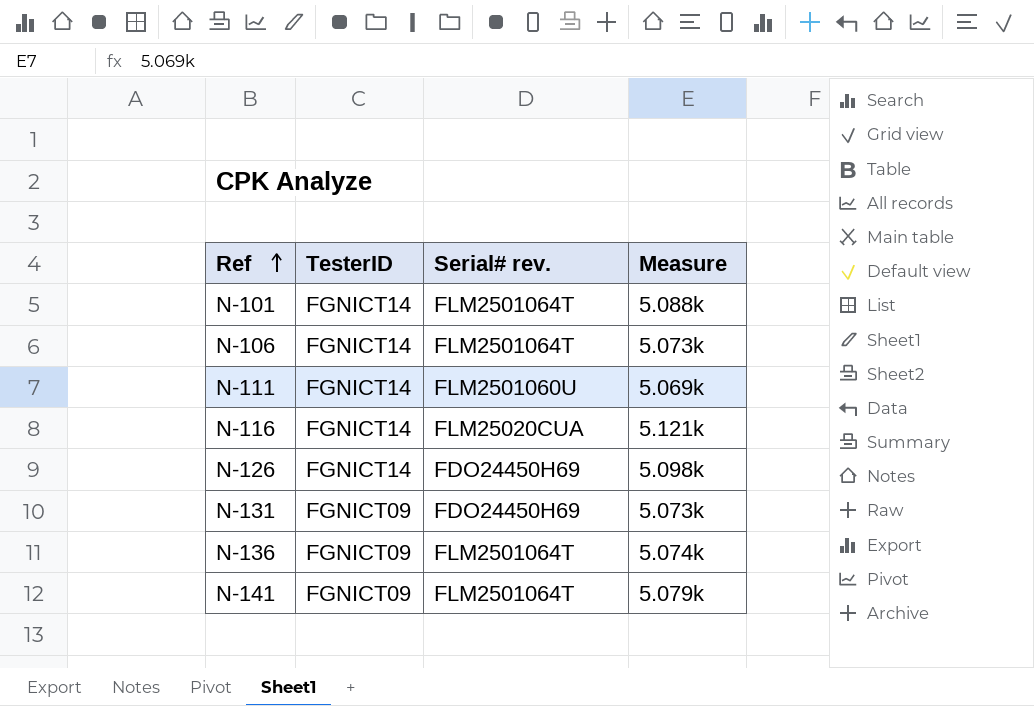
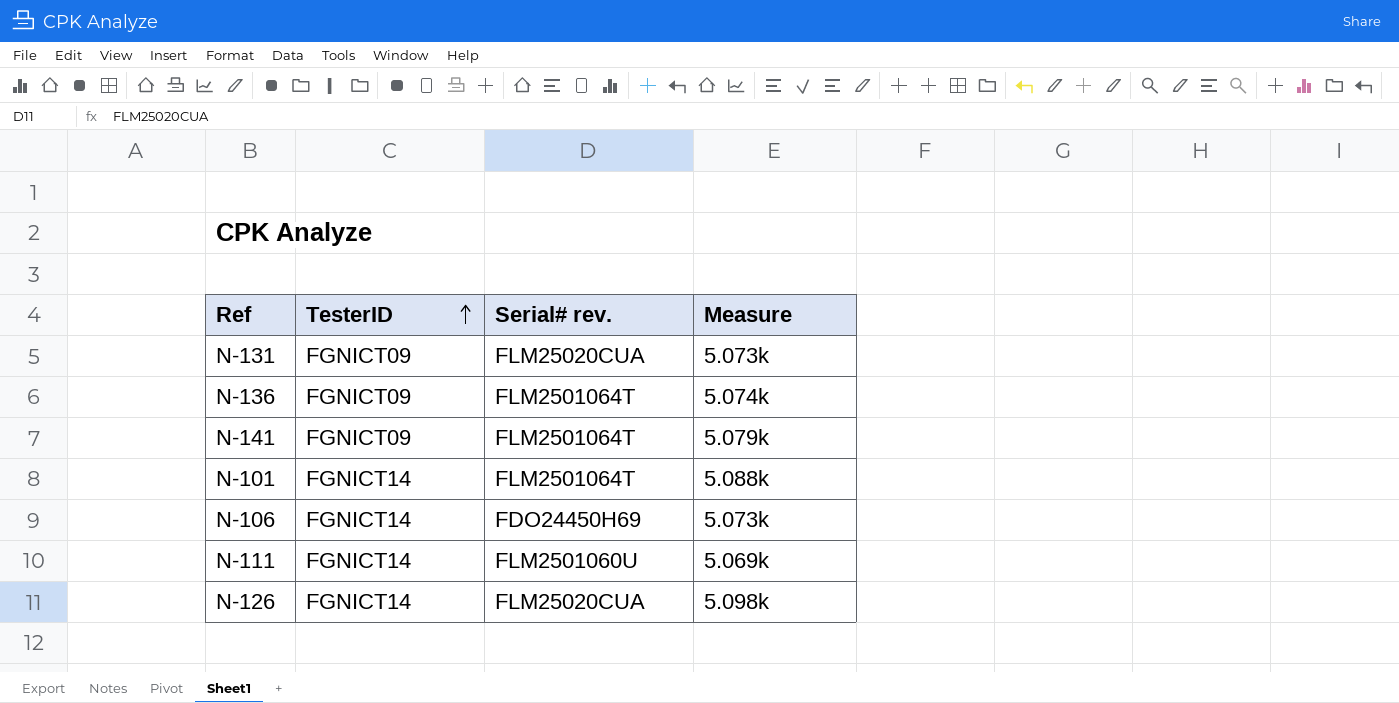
row order: Ref ascending -> TesterID ascending
row N-116: FGNICT14 | FLM25020CUA | 5.121k -> none
N-131 | Serial# rev.: FDO24450H69 -> FLM25020CUA
N-106 | Serial# rev.: FLM2501064T -> FDO24450H69
N-126 | Serial# rev.: FDO24450H69 -> FLM25020CUA

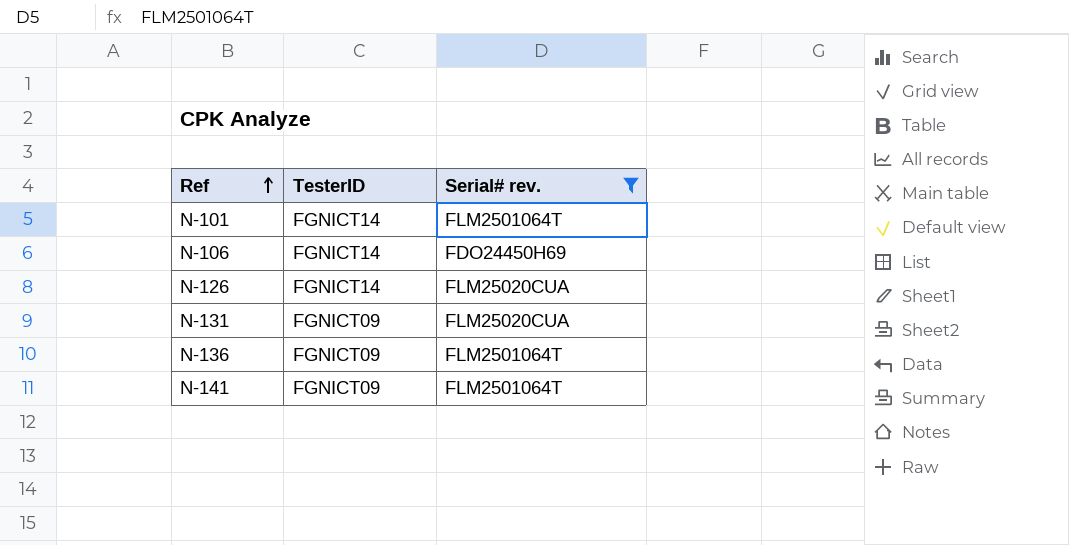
filter: none -> Serial# rev. != FLM2501060U
row order: TesterID ascending -> Ref ascending
column Measure | position: 4 -> none

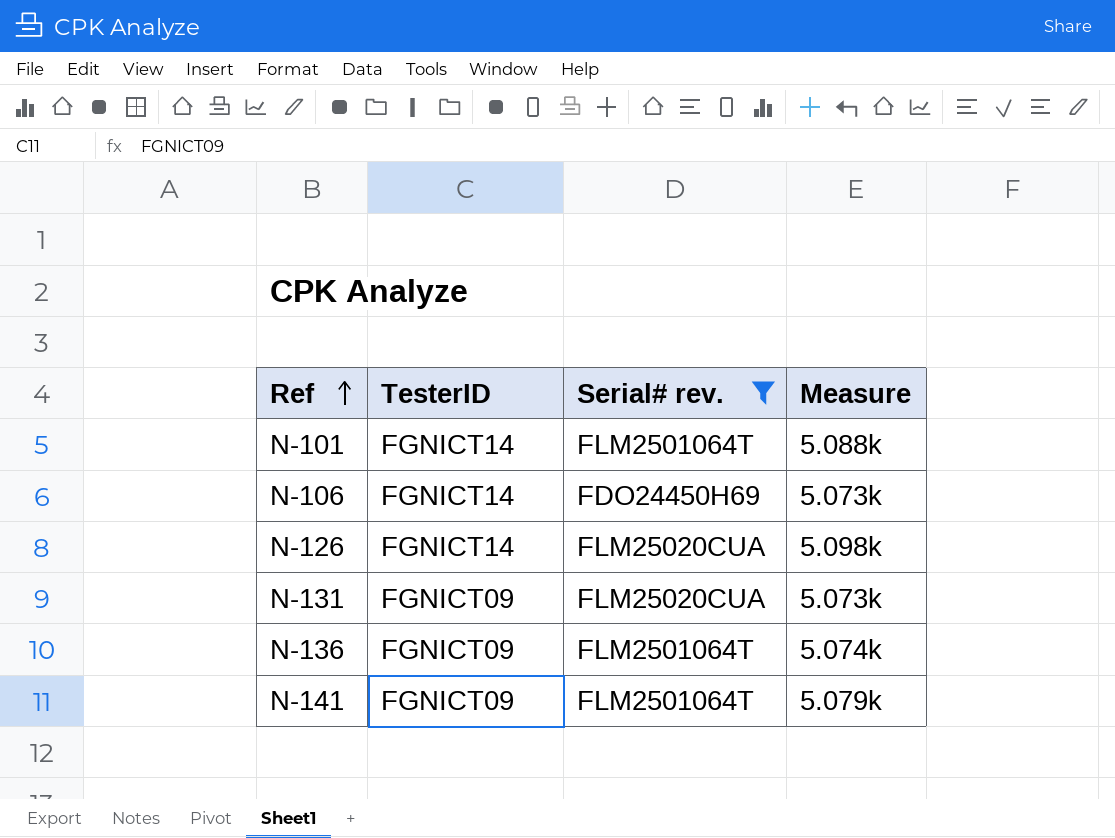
column Measure | position: none -> 4

